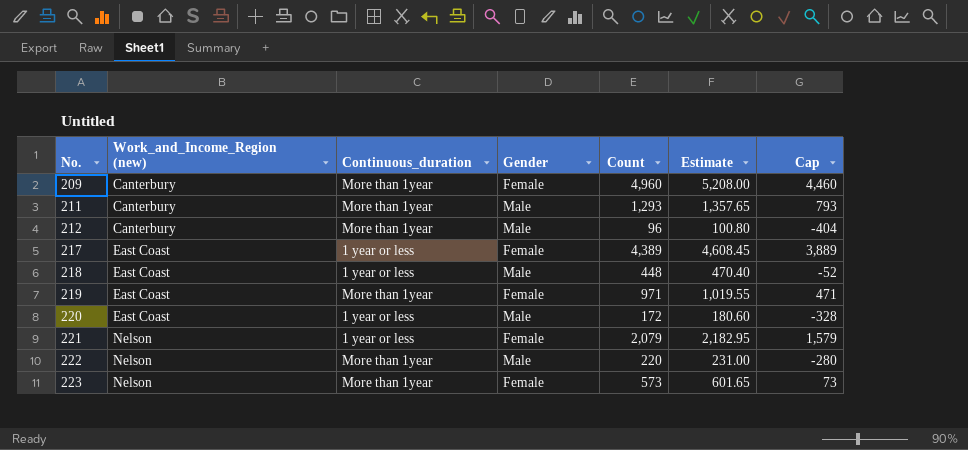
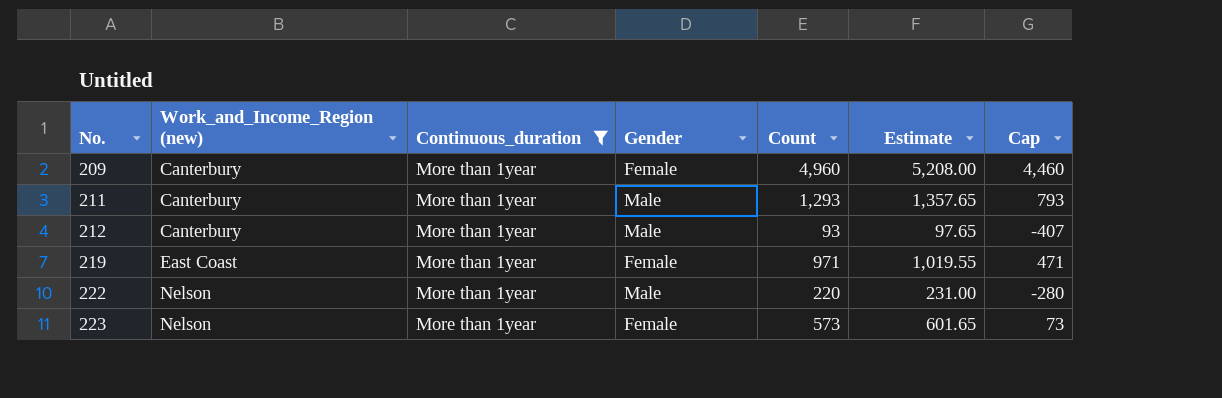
filter: none -> Continuous_duration = More than 1year
212 | Count: 96 -> 93
212 | Estimate: 100.80 -> 97.65
212 | Cap: -404 -> -407

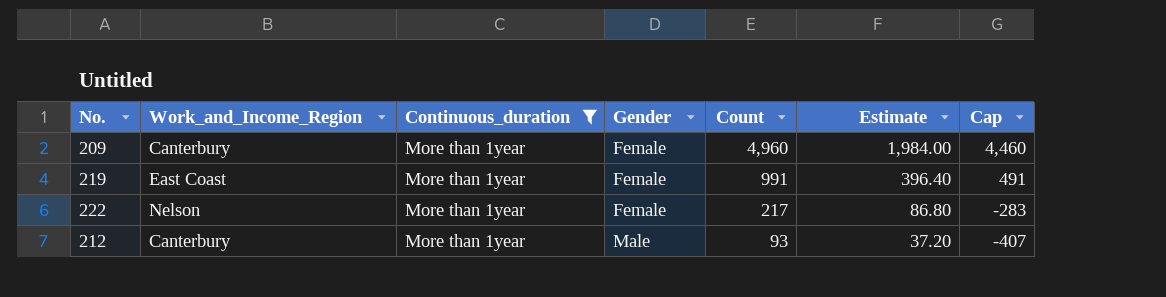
row order: No. ascending -> Gender ascending
column name: Work_and_Income_Region (new) -> Work_and_Income_Region
column Estimate | formula: [Count] * 1.05 -> [Count] * 0.4
row 211: Canterbury | More than 1year | Male | 1,293 | 1,357.65 | 793 -> none
row 223: Nelson | More than 1year | Female | 573 | 601.65 | 73 -> none
219 | Count: 971 -> 991
219 | Cap: 471 -> 491
222 | Gender: Male -> Female
222 | Count: 220 -> 217
222 | Cap: -280 -> -283

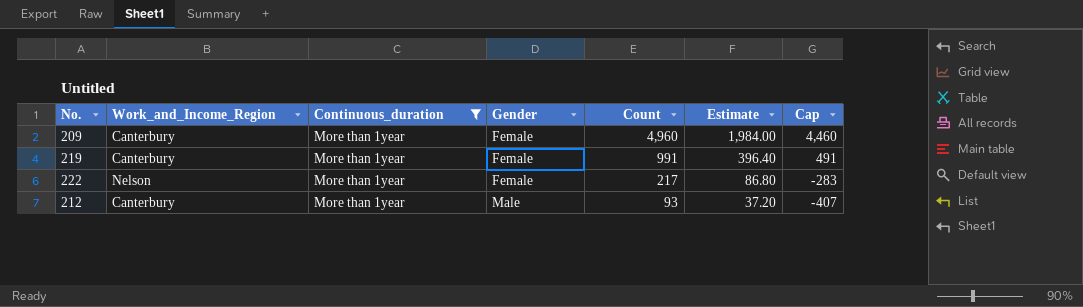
219 | Work_and_Income_Region: East Coast -> Canterbury

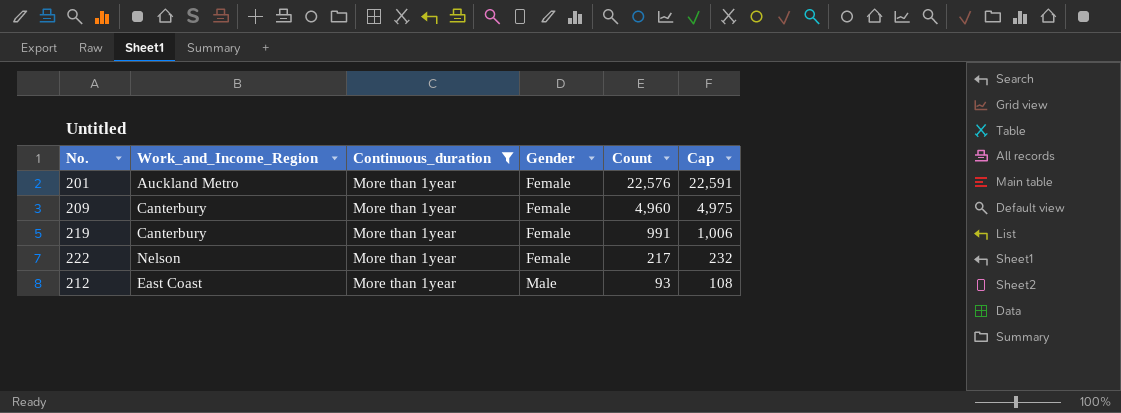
column Estimate | formula: [Count] * 0.4 -> none
column Cap | formula: [Count] - 500 -> [Count] + 15
row 201: none -> Auckland Metro | More than 1year | Female | 22,576 | 22,591
212 | Work_and_Income_Region: Canterbury -> East Coast

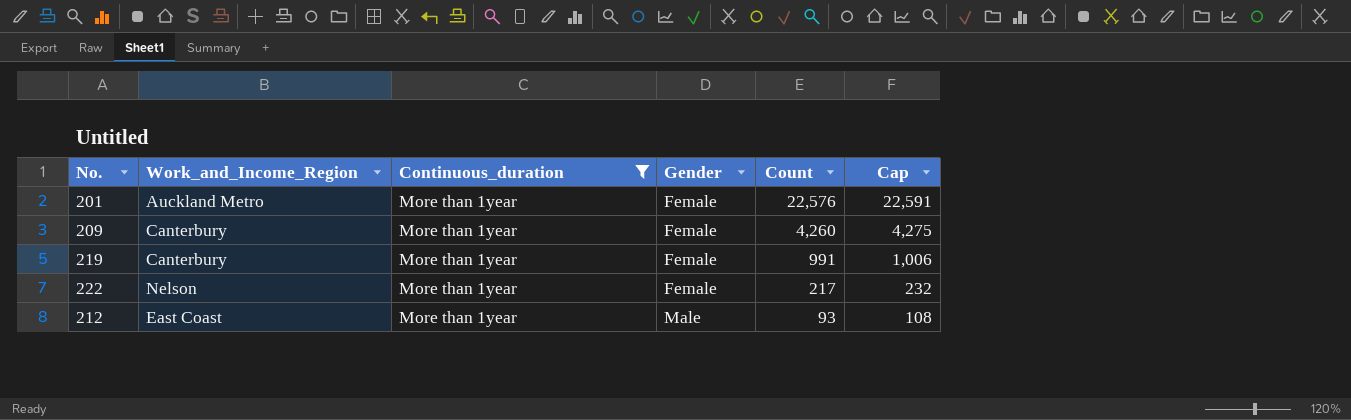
209 | Count: 4,960 -> 4,260
209 | Cap: 4,975 -> 4,275

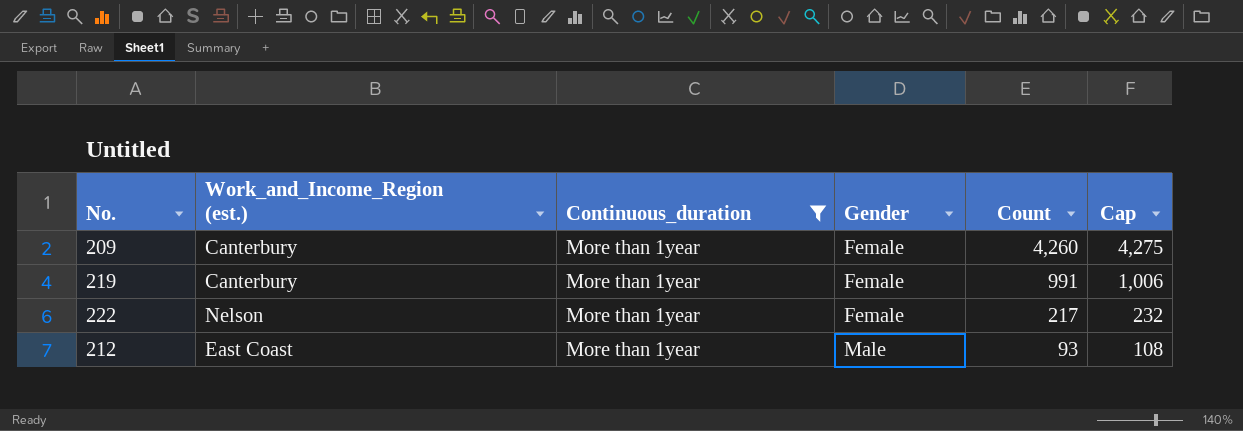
column name: Work_and_Income_Region -> Work_and_Income_Region (est.)
row 201: Auckland Metro | More than 1year | Female | 22,576 | 22,591 -> none

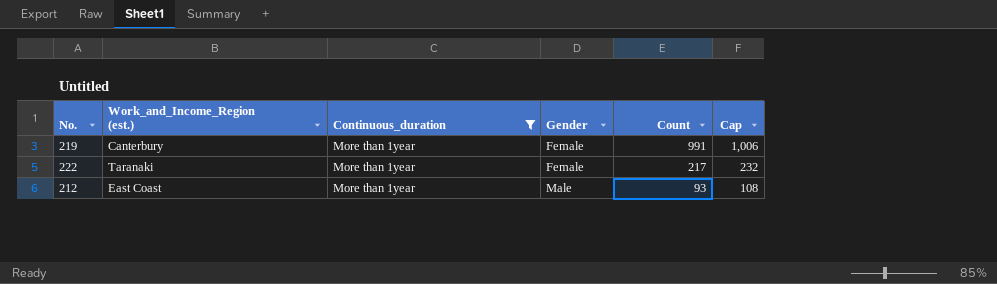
row 209: Canterbury | More than 1year | Female | 4,260 | 4,275 -> none
222 | Work_and_Income_Region (est.): Nelson -> Taranaki

